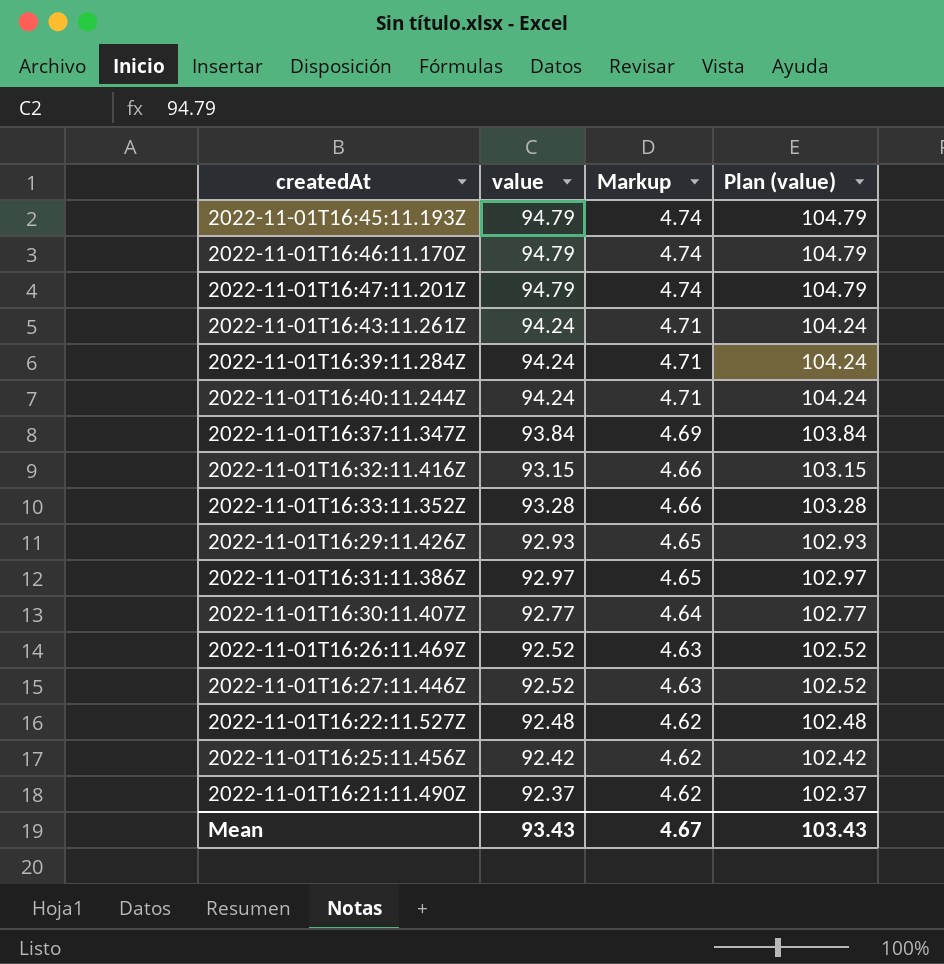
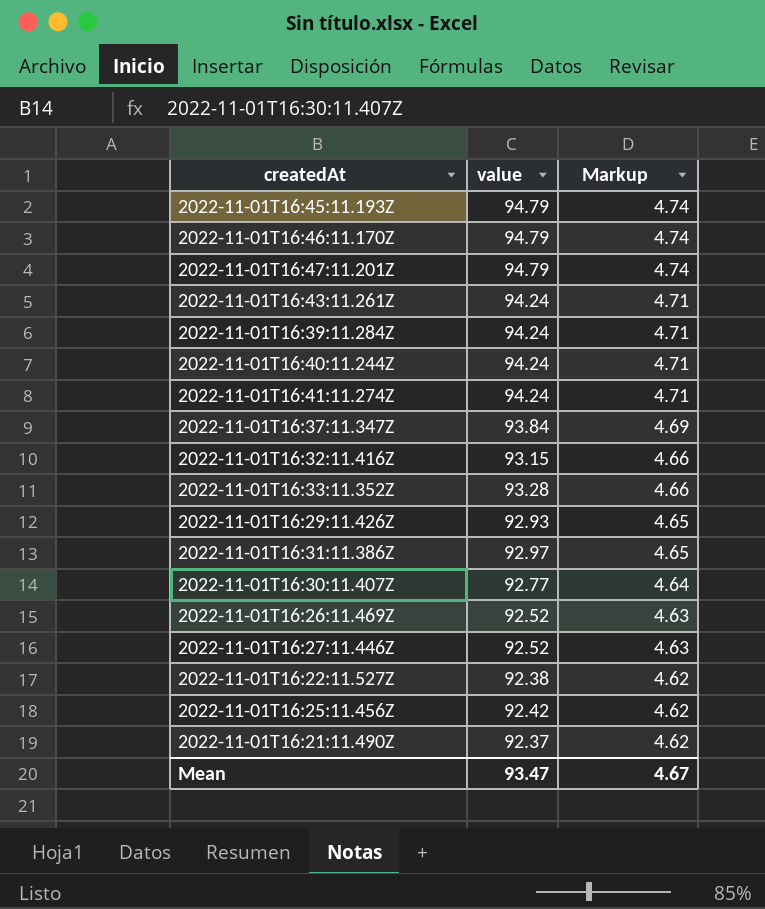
column Plan (value) | formula: [value] + 10 -> none
row 2022-11-01T16:41:11.274Z: none -> 94.24 | 4.71
2022-11-01T16:22:11.527Z | value: 92.48 -> 92.38
Mean | value: 93.43 -> 93.47

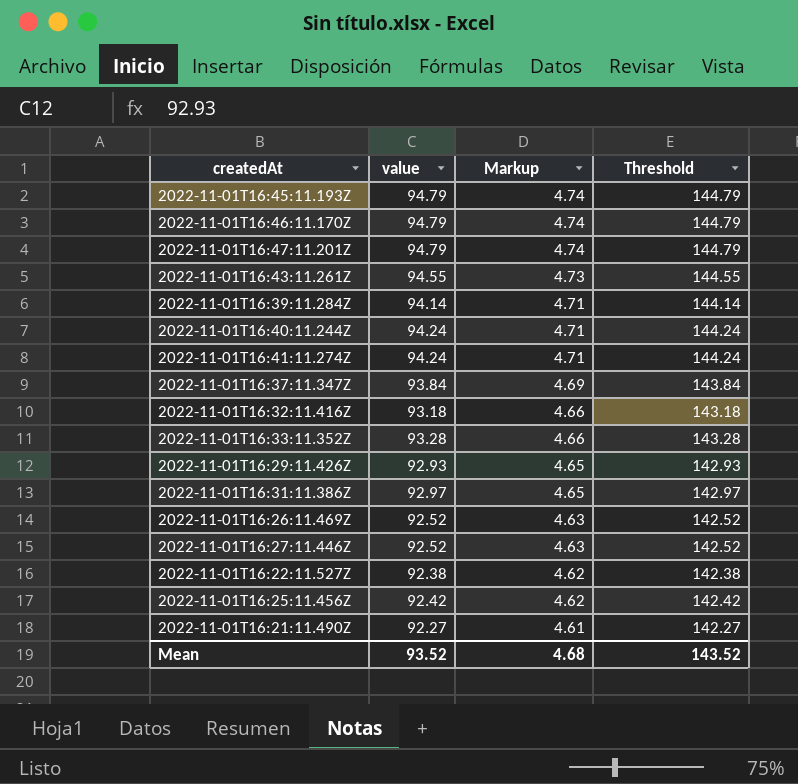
column Threshold | formula: none -> [value] + 50
row 2022-11-01T16:30:11.407Z: 92.77 | 4.64 -> none
2022-11-01T16:43:11.261Z | value: 94.24 -> 94.55
2022-11-01T16:43:11.261Z | Markup: 4.71 -> 4.73
2022-11-01T16:39:11.284Z | value: 94.24 -> 94.14
2022-11-01T16:32:11.416Z | value: 93.15 -> 93.18
2022-11-01T16:21:11.490Z | value: 92.37 -> 92.27
2022-11-01T16:21:11.490Z | Markup: 4.62 -> 4.61
Mean | value: 93.47 -> 93.52
Mean | Markup: 4.67 -> 4.68

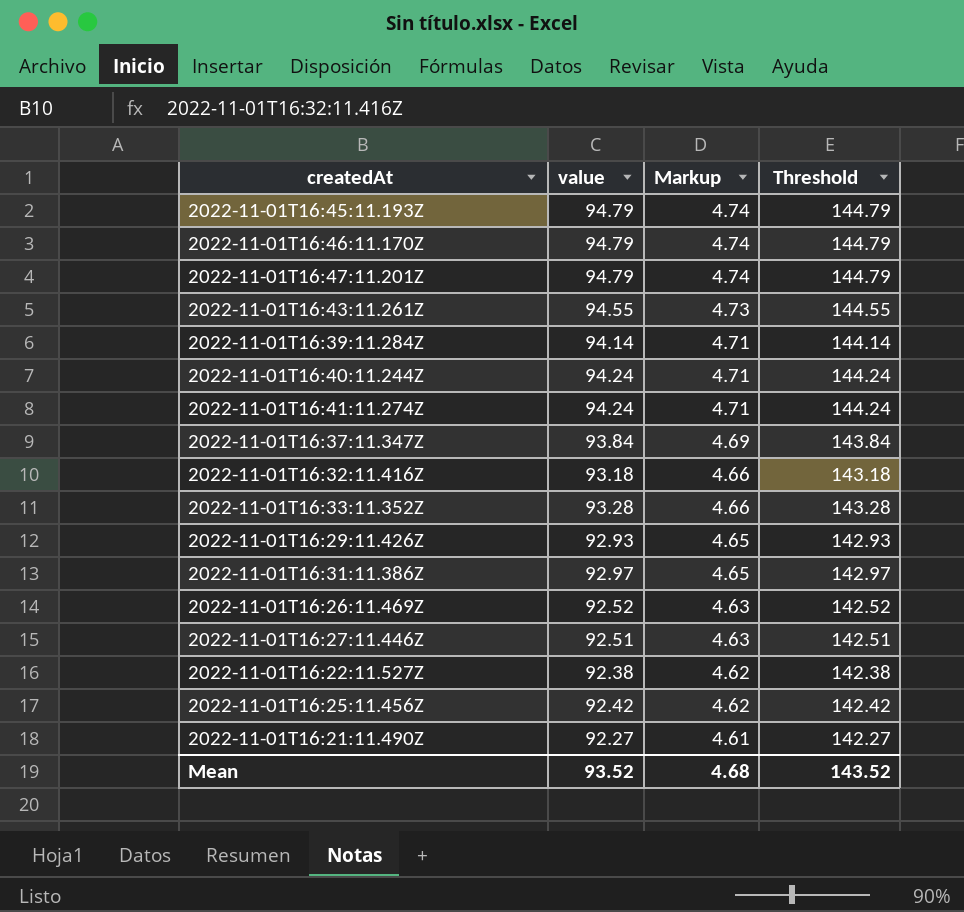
2022-11-01T16:27:11.446Z | value: 92.52 -> 92.51
2022-11-01T16:27:11.446Z | Threshold: 142.52 -> 142.51

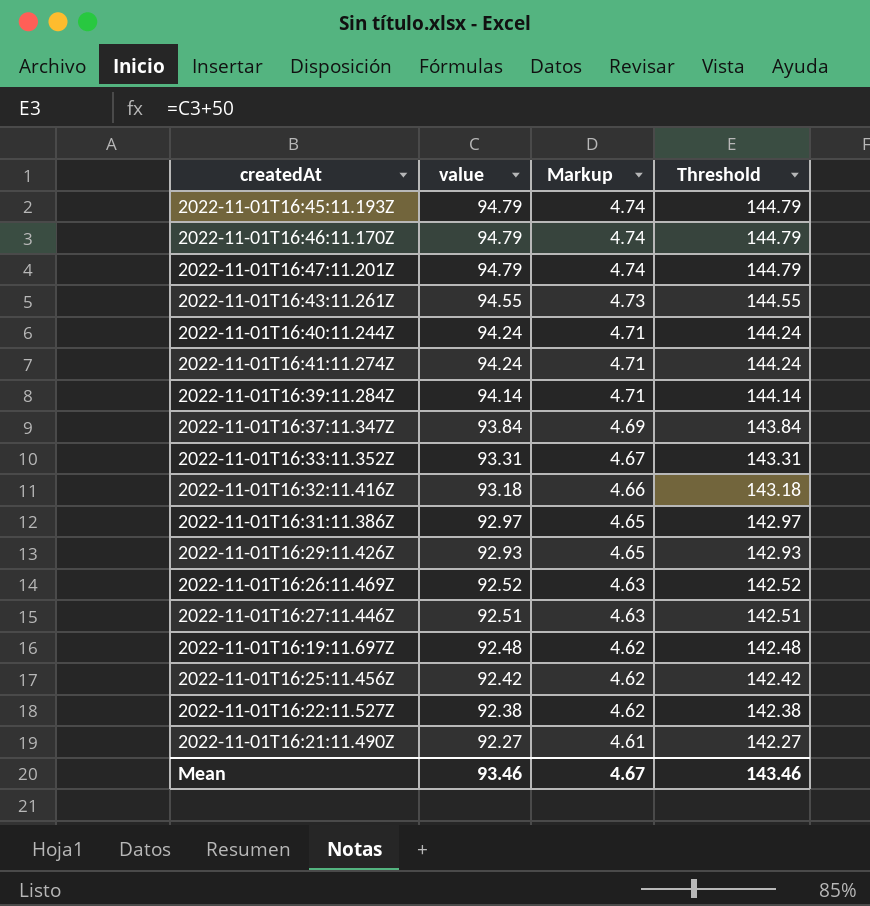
row order: Markup descending -> value descending
2022-11-01T16:33:11.352Z | value: 93.28 -> 93.31
2022-11-01T16:33:11.352Z | Markup: 4.66 -> 4.67
2022-11-01T16:33:11.352Z | Threshold: 143.28 -> 143.31
row 2022-11-01T16:19:11.697Z: none -> 92.48 | 4.62 | 142.48
Mean | value: 93.52 -> 93.46
Mean | Markup: 4.68 -> 4.67
Mean | Threshold: 143.52 -> 143.46

